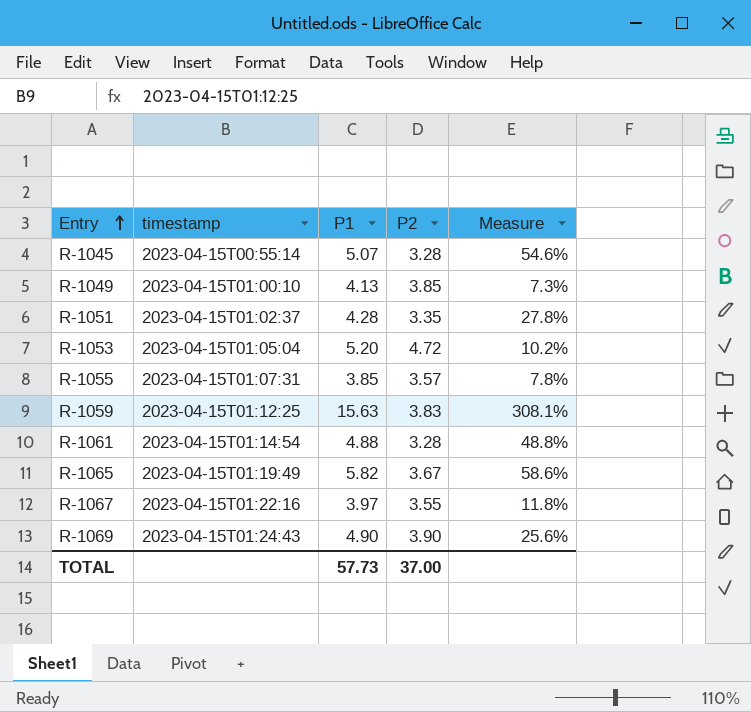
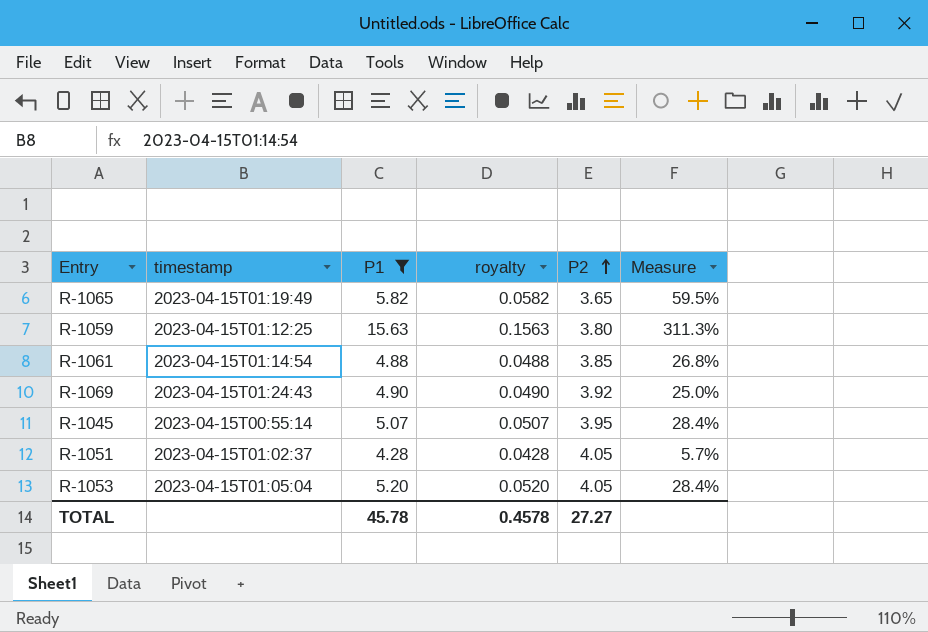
filter: none -> P1 >= 4.28
row order: Entry ascending -> P2 ascending
column royalty | formula: none -> [P1] * 0.01
R-1065 | P2: 3.67 -> 3.65
R-1065 | Measure: 58.6% -> 59.5%
R-1059 | P2: 3.83 -> 3.80
R-1059 | Measure: 308.1% -> 311.3%
R-1061 | P2: 3.28 -> 3.85
R-1061 | Measure: 48.8% -> 26.8%
R-1069 | P2: 3.90 -> 3.92
R-1069 | Measure: 25.6% -> 25.0%
R-1045 | P2: 3.28 -> 3.95
R-1045 | Measure: 54.6% -> 28.4%
R-1051 | P2: 3.35 -> 4.05
R-1051 | Measure: 27.8% -> 5.7%
R-1053 | P2: 4.72 -> 4.05
R-1053 | Measure: 10.2% -> 28.4%
TOTAL | P1: 57.73 -> 45.78
TOTAL | P2: 37.00 -> 27.27

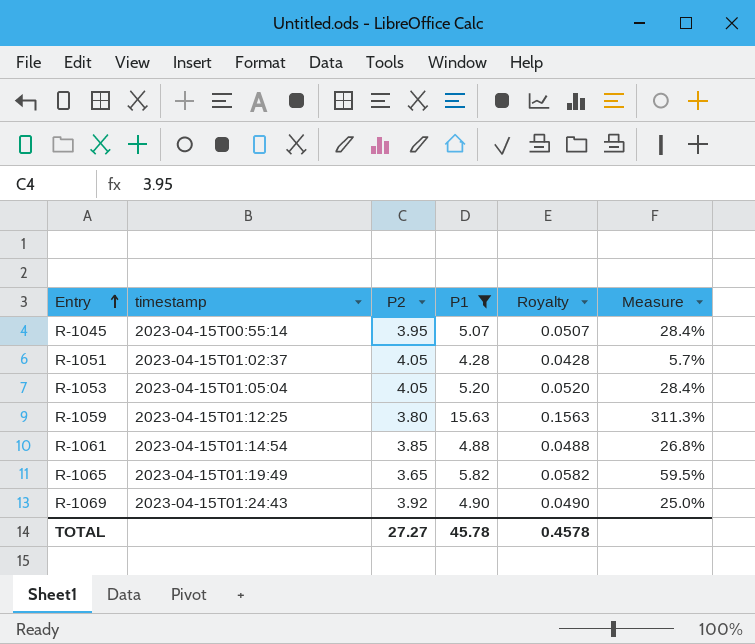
row order: P2 ascending -> Entry ascending
column P2 | position: 5 -> 3
column name: royalty -> Royalty

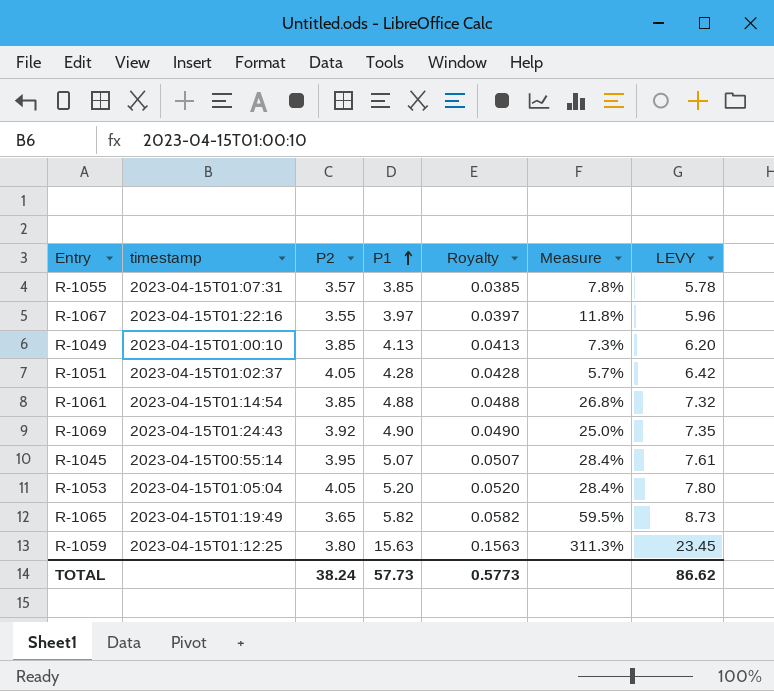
filter: P1 >= 4.28 -> none
row order: Entry ascending -> P1 ascending
column LEVY | formula: none -> [P1] * 1.5
TOTAL | P2: 27.27 -> 38.24
TOTAL | P1: 45.78 -> 57.73
TOTAL | Royalty: 0.4578 -> 0.5773

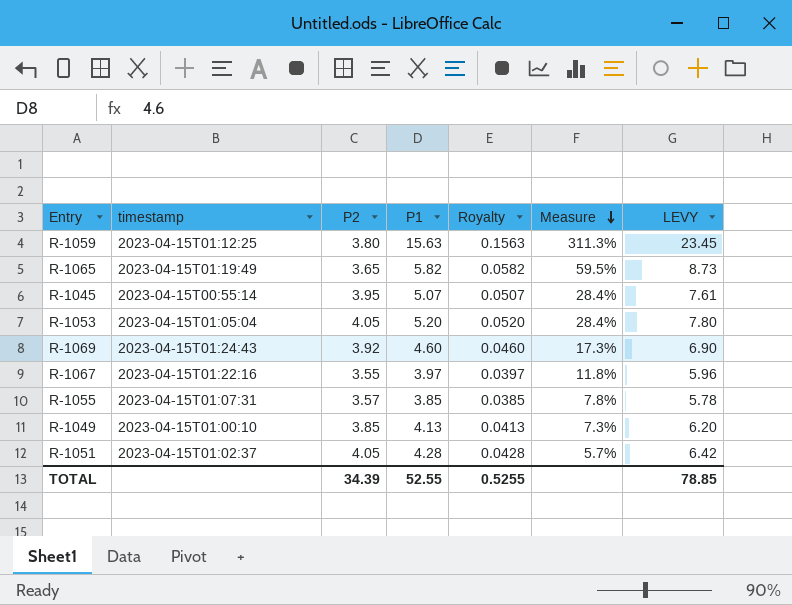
row order: P1 ascending -> Measure descending
row R-1061: 2023-04-15T01:14:54 | 3.85 | 4.88 | 0.0488 | 26.8% | 7.32 -> none
R-1069 | P1: 4.90 -> 4.60
R-1069 | Royalty: 0.0490 -> 0.0460
R-1069 | Measure: 25.0% -> 17.3%
R-1069 | LEVY: 7.35 -> 6.90
TOTAL | P2: 38.24 -> 34.39
TOTAL | P1: 57.73 -> 52.55
TOTAL | Royalty: 0.5773 -> 0.5255
TOTAL | LEVY: 86.62 -> 78.85

